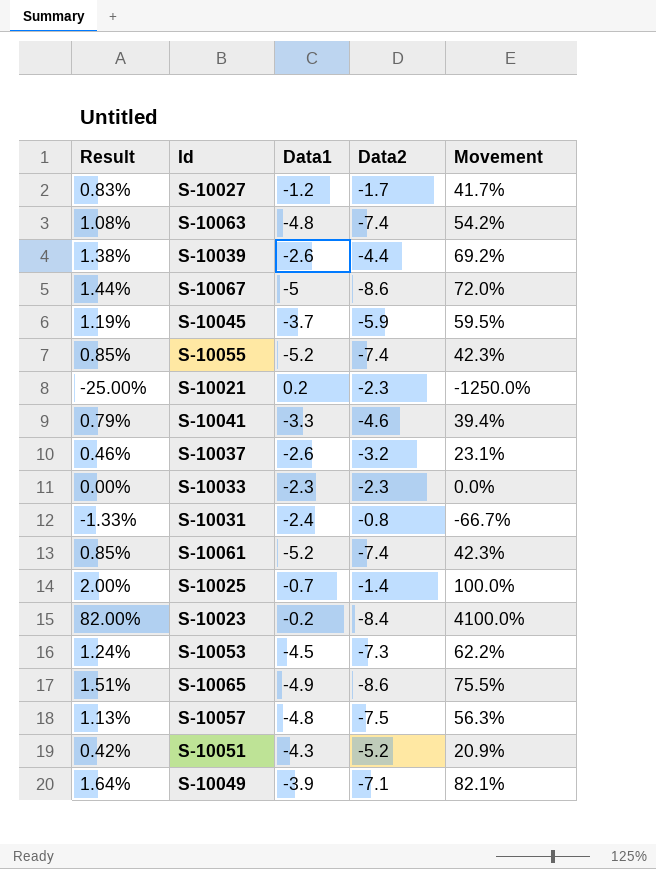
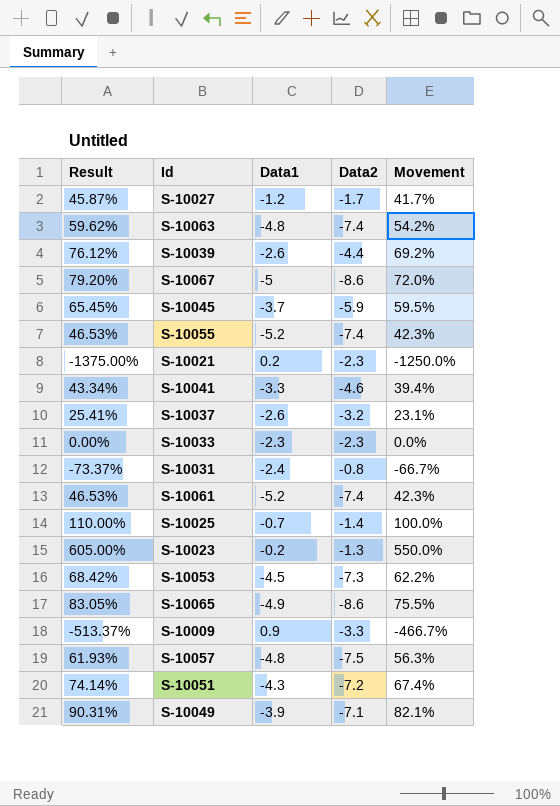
column Result | formula: [Movement] * 0.02 -> [Movement] * 1.1
S-10023 | Data2: -8.4 -> -1.3
S-10023 | Movement: 4100.0% -> 550.0%
row S-10009: none -> -513.37% | 0.9 | -3.3 | -466.7%
S-10051 | Data2: -5.2 -> -7.2
S-10051 | Movement: 20.9% -> 67.4%

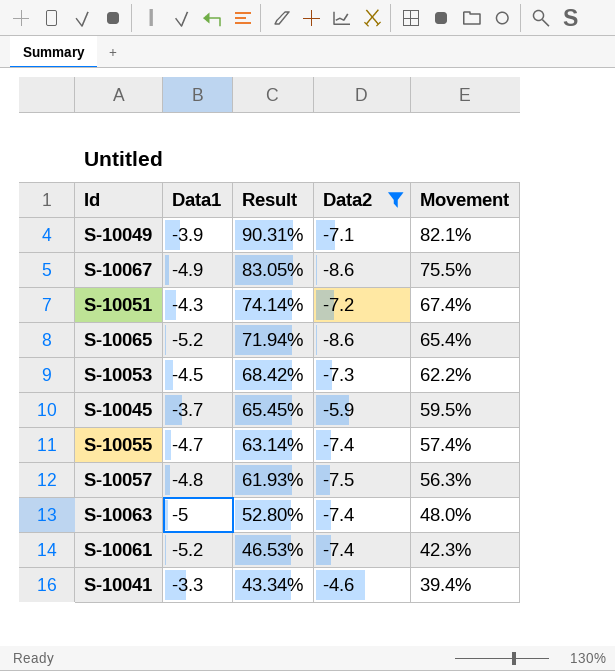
filter: none -> Data2 <= -4.6
row order: none -> Result descending
column Result | position: 1 -> 3
S-10067 | Data1: -5 -> -4.9
S-10067 | Result: 79.20% -> 83.05%
S-10067 | Movement: 72.0% -> 75.5%
S-10065 | Data1: -4.9 -> -5.2
S-10065 | Result: 83.05% -> 71.94%
S-10065 | Movement: 75.5% -> 65.4%
S-10055 | Data1: -5.2 -> -4.7
S-10055 | Result: 46.53% -> 63.14%
S-10055 | Movement: 42.3% -> 57.4%
S-10063 | Data1: -4.8 -> -5
S-10063 | Result: 59.62% -> 52.80%
S-10063 | Movement: 54.2% -> 48.0%

